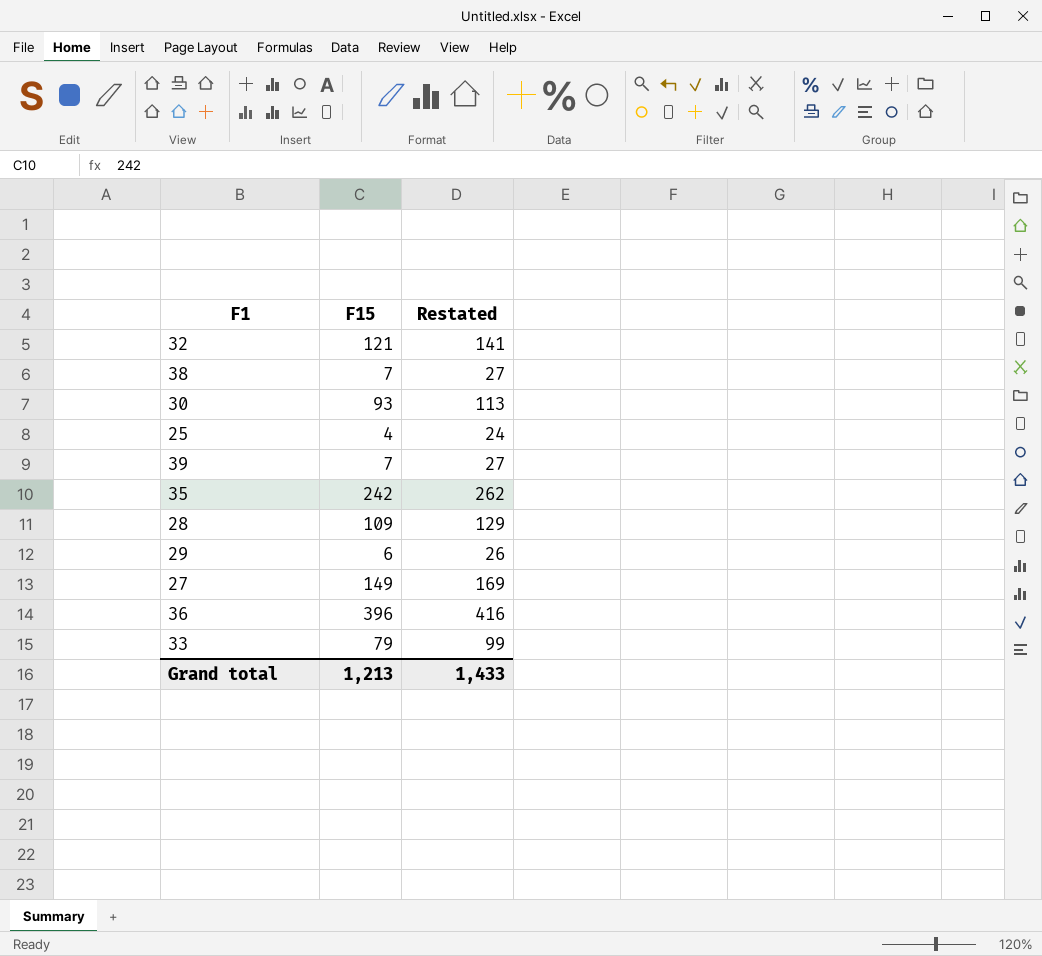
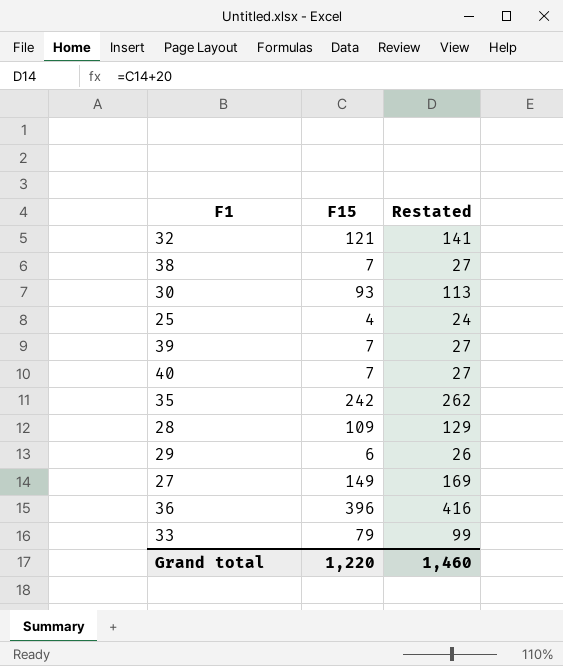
row 40: none -> 7 | 27
Grand total | F15: 1,213 -> 1,220
Grand total | Restated: 1,433 -> 1,460

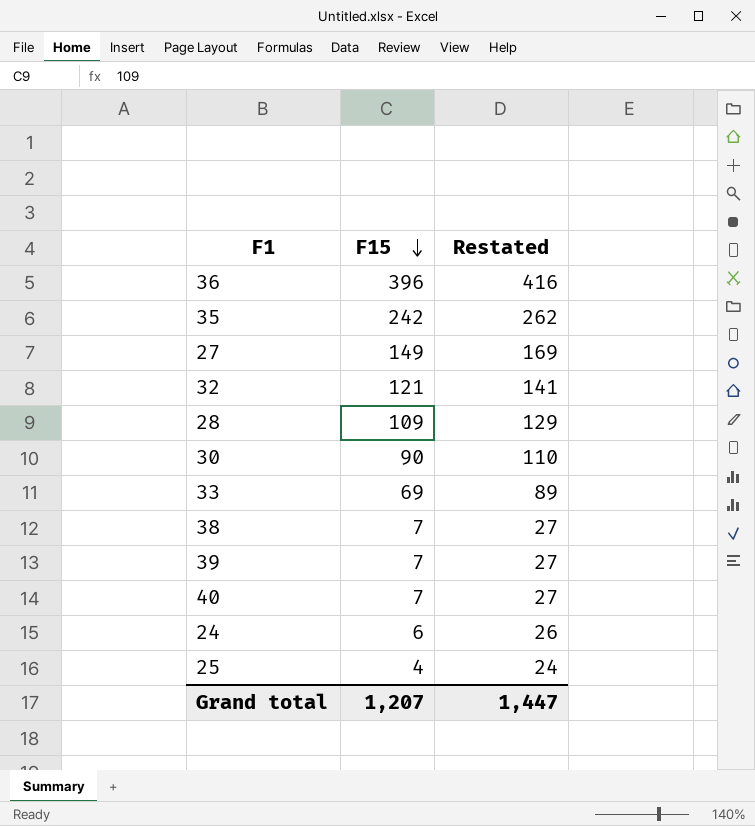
row order: none -> F15 descending
row 29: 6 | 26 -> none
30 | F15: 93 -> 90
30 | Restated: 113 -> 110
33 | F15: 79 -> 69
33 | Restated: 99 -> 89
row 24: none -> 6 | 26
Grand total | F15: 1,220 -> 1,207
Grand total | Restated: 1,460 -> 1,447

